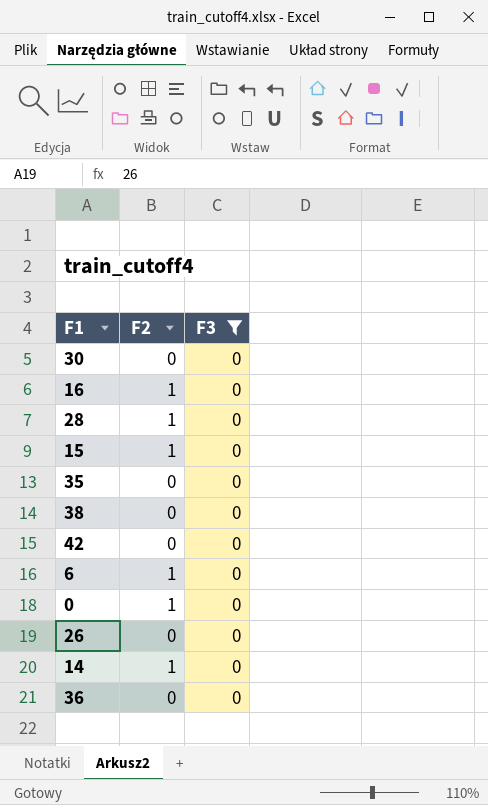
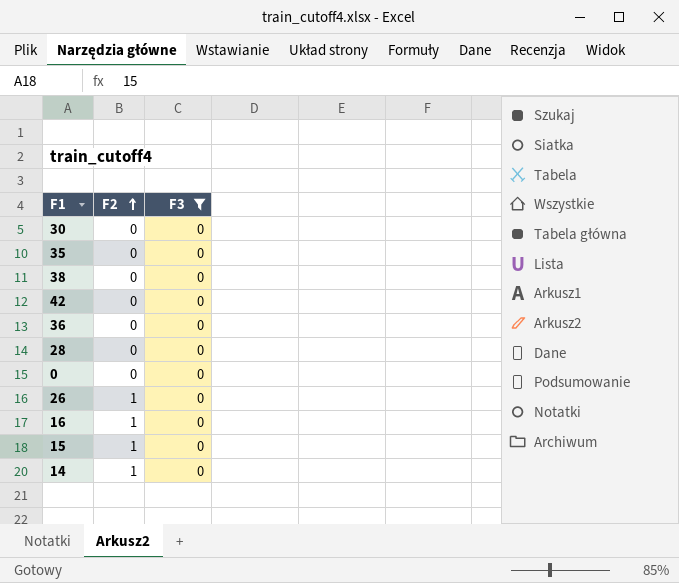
row order: none -> F2 ascending
row 6: 1 | 0 -> none
28 | F2: 1 -> 0
0 | F2: 1 -> 0
26 | F2: 0 -> 1

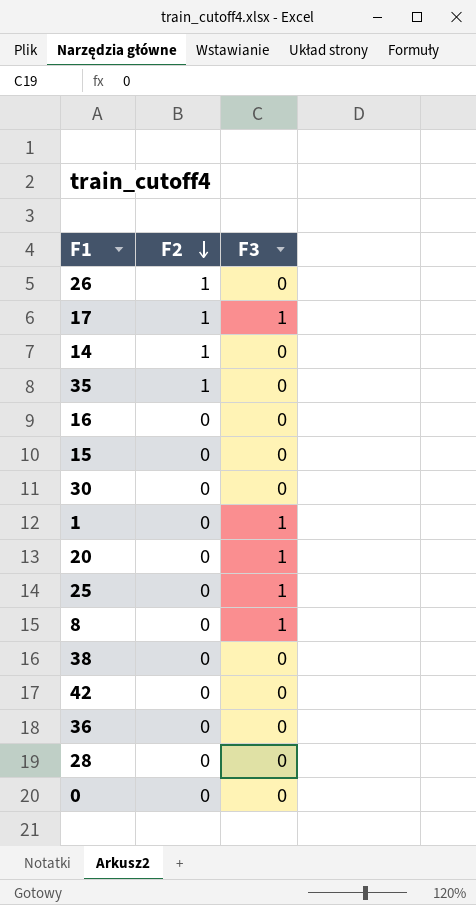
filter: F3 = 0 -> none
row order: F2 ascending -> F2 descending
35 | F2: 0 -> 1
16 | F2: 1 -> 0
15 | F2: 1 -> 0

